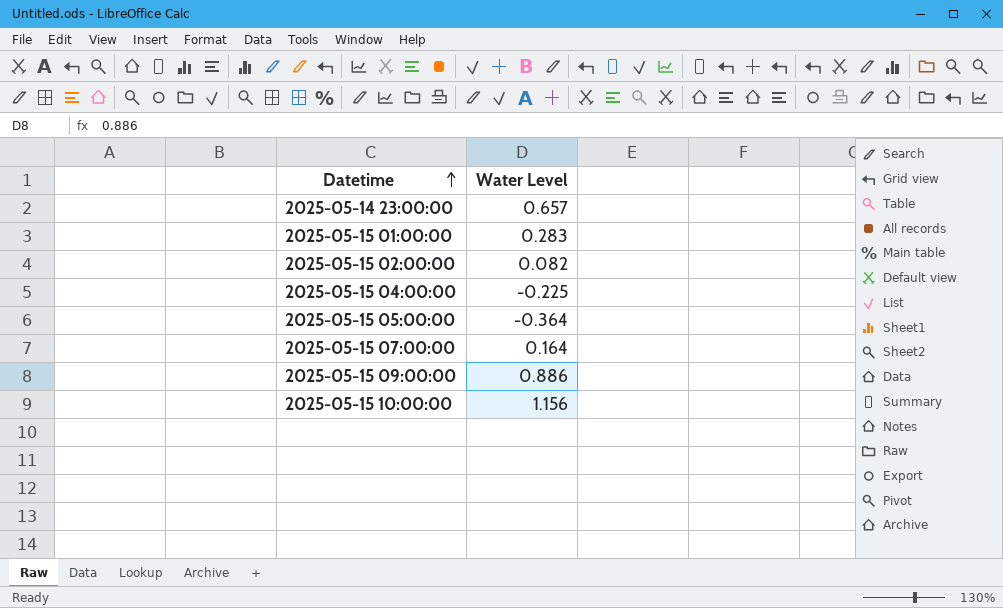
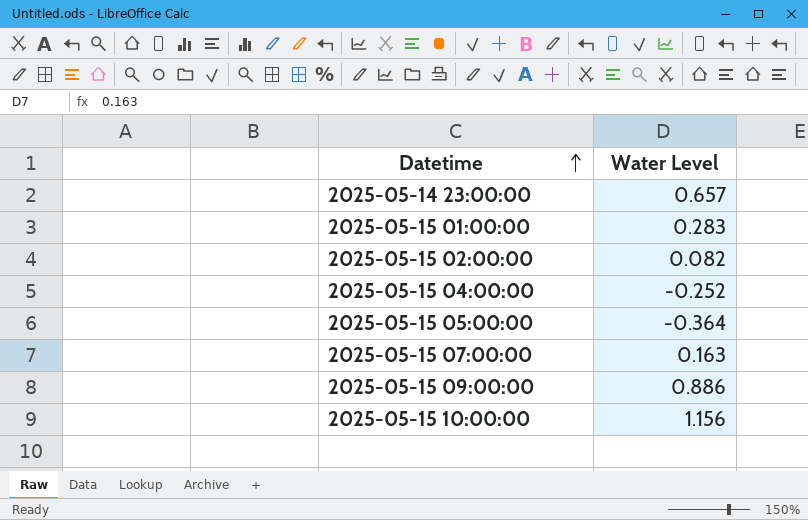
2025-05-15 04:00:00 | Water Level: -0.225 -> -0.252
2025-05-15 07:00:00 | Water Level: 0.164 -> 0.163

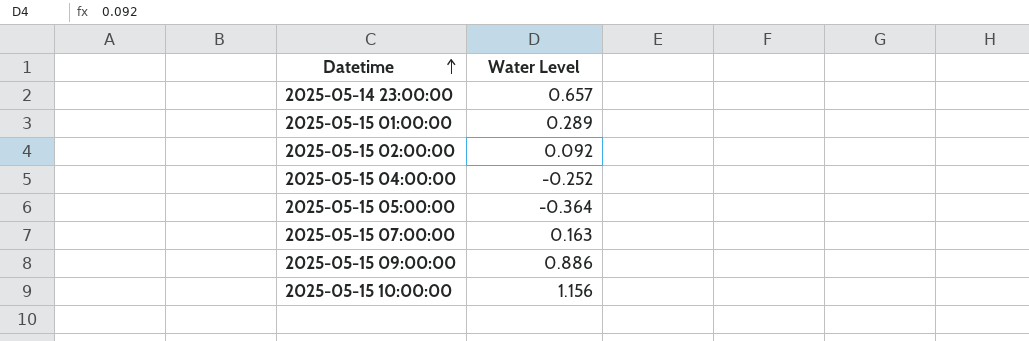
2025-05-15 01:00:00 | Water Level: 0.283 -> 0.289
2025-05-15 02:00:00 | Water Level: 0.082 -> 0.092

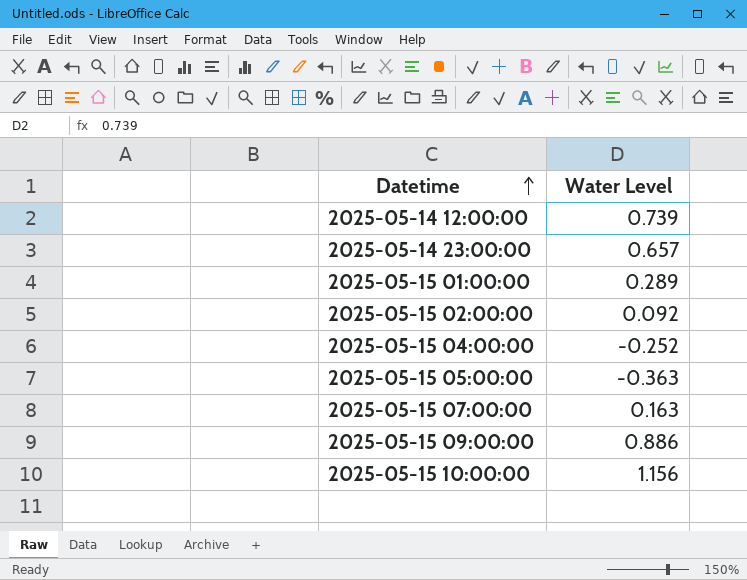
row 2025-05-14 12:00:00: none -> 0.739
2025-05-15 05:00:00 | Water Level: -0.364 -> -0.363

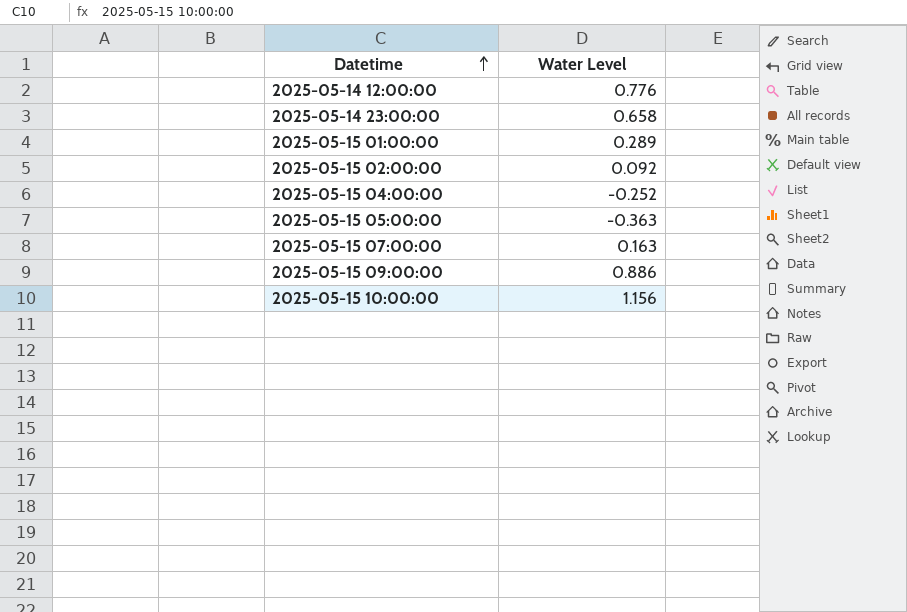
2025-05-14 12:00:00 | Water Level: 0.739 -> 0.776
2025-05-14 23:00:00 | Water Level: 0.657 -> 0.658

